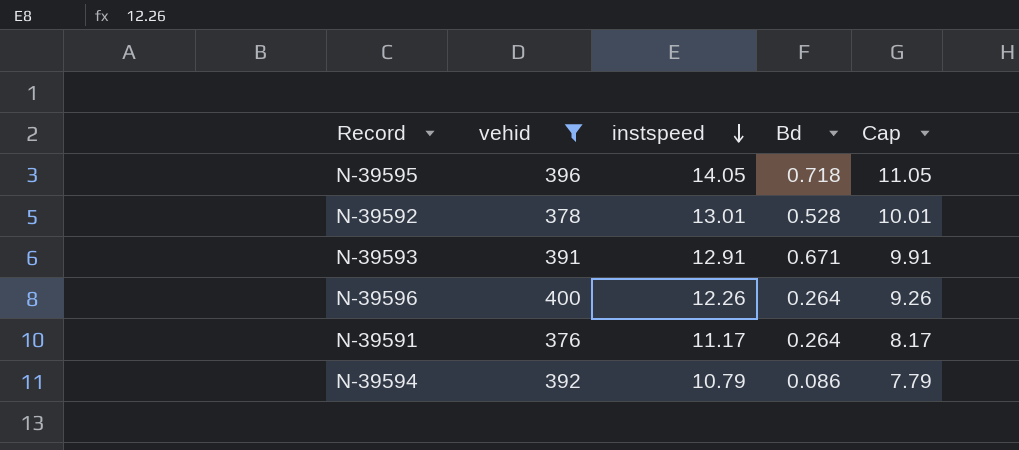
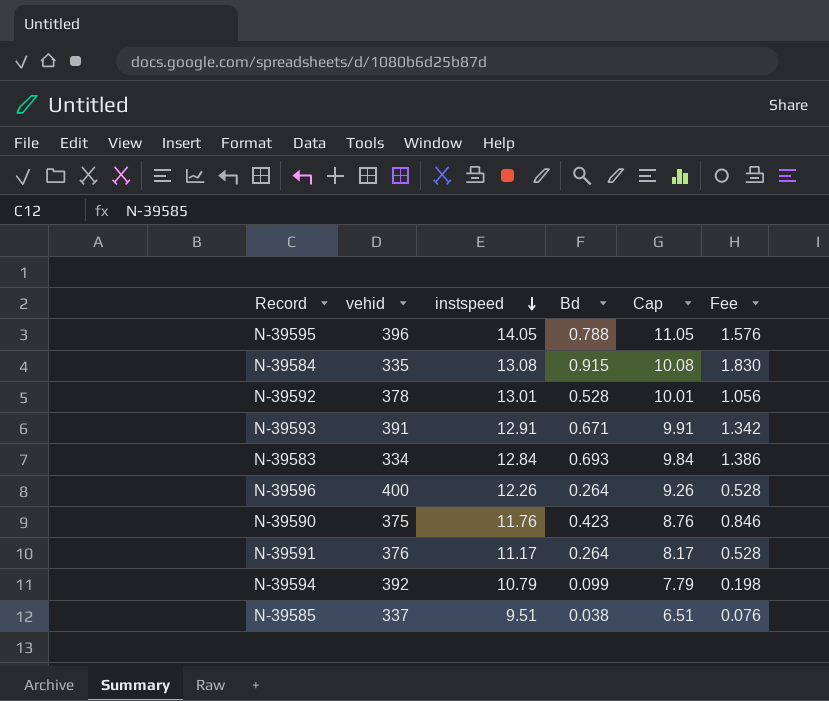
filter: vehid >= 376 -> none
column Fee | formula: none -> [Bd] * 2
N-39595 | Bd: 0.718 -> 0.788
N-39594 | Bd: 0.086 -> 0.099

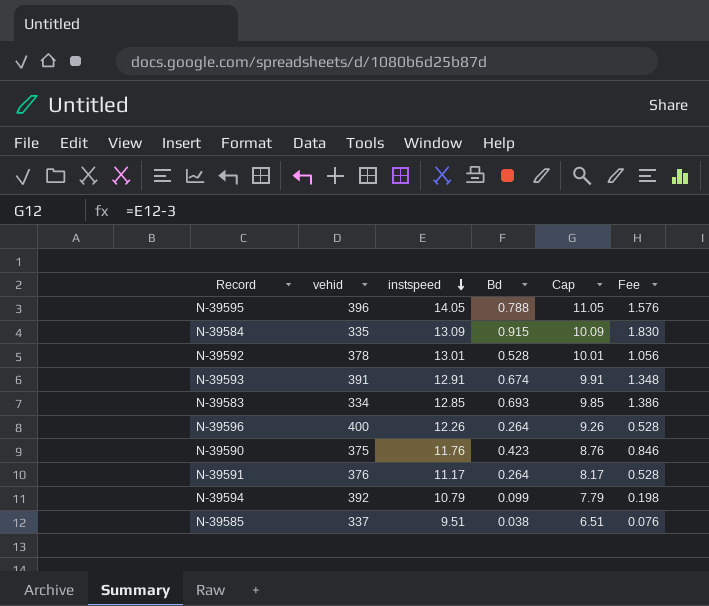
N-39584 | instspeed: 13.08 -> 13.09
N-39584 | Cap: 10.08 -> 10.09
N-39593 | Bd: 0.671 -> 0.674
N-39593 | Fee: 1.342 -> 1.348
N-39583 | instspeed: 12.84 -> 12.85
N-39583 | Cap: 9.84 -> 9.85

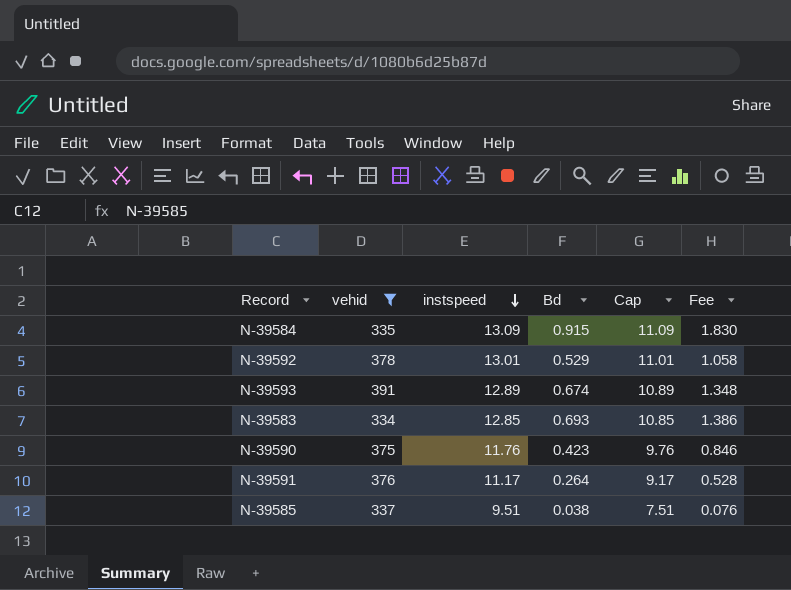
filter: none -> vehid <= 391
column Cap | formula: [instspeed] - 3 -> [instspeed] - 2
N-39592 | Bd: 0.528 -> 0.529
N-39592 | Fee: 1.056 -> 1.058
N-39593 | instspeed: 12.91 -> 12.89

